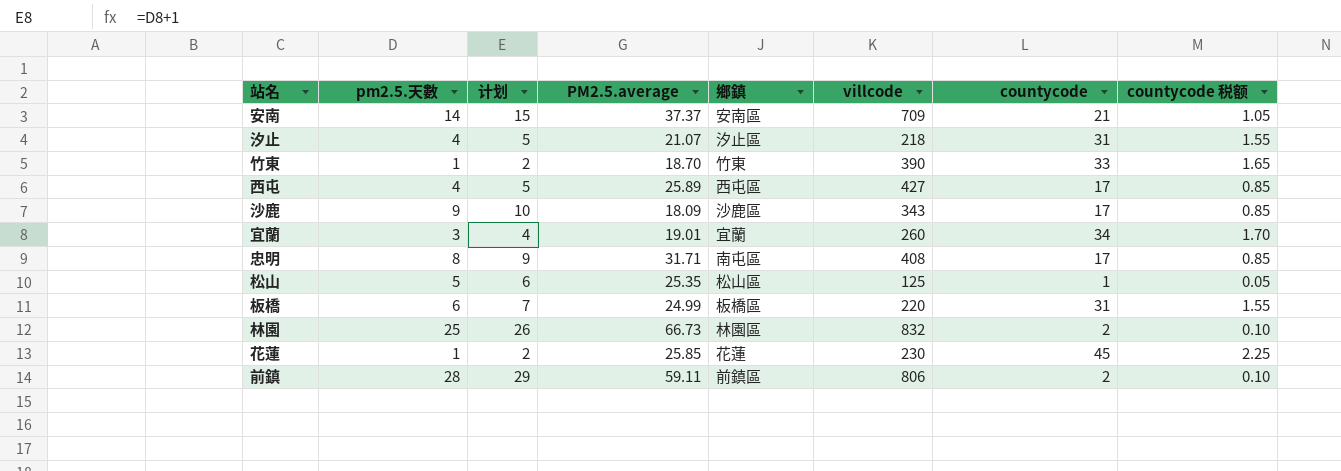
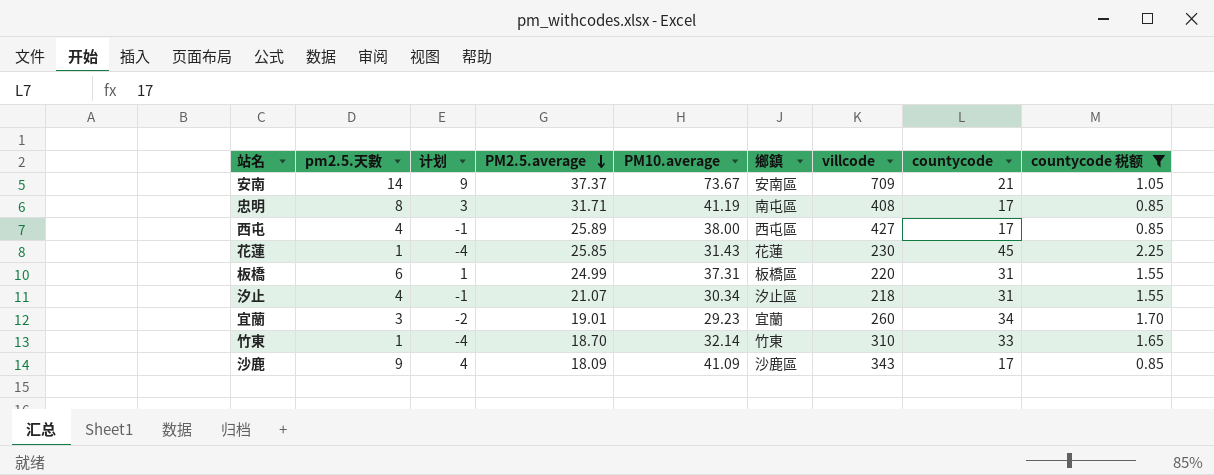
filter: none -> countycode 税额 >= 0.85
row order: none -> PM2.5.average descending
column 计划 | formula: [pm2.5.天數] + 1 -> [pm2.5.天數] - 5
column PM10.average | position: none -> 5
竹東 | villcode: 390 -> 310

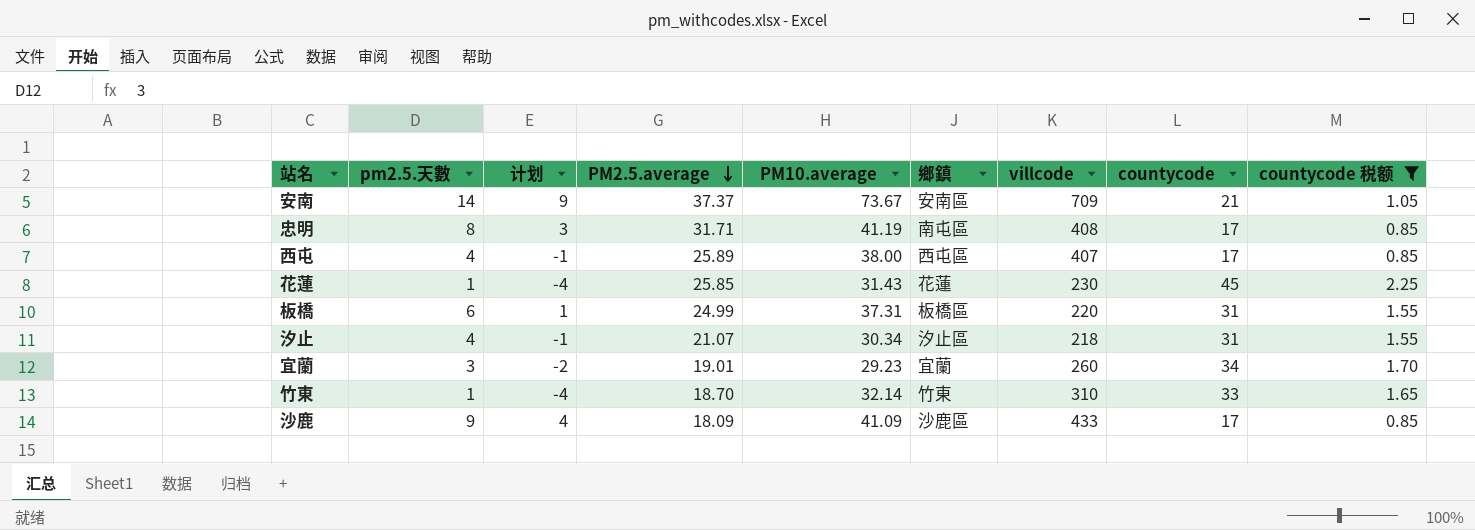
西屯 | villcode: 427 -> 407
沙鹿 | villcode: 343 -> 433

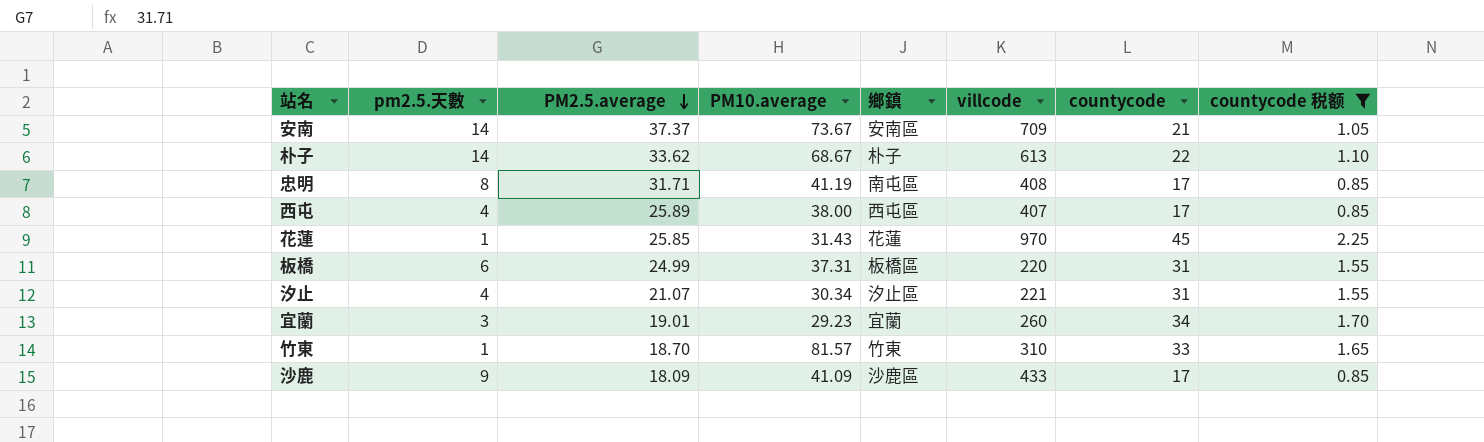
column 计划 | formula: [pm2.5.天數] - 5 -> none
row 朴子: none -> 14 | 33.62 | 68.67 | 朴子 | 613 | 22 | 1.10
花蓮 | villcode: 230 -> 970
汐止 | villcode: 218 -> 221
竹東 | PM10.average: 32.14 -> 81.57

